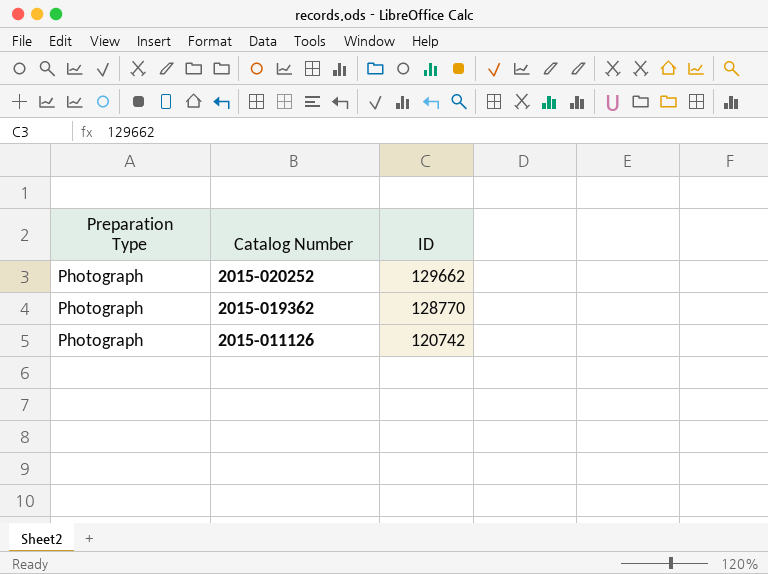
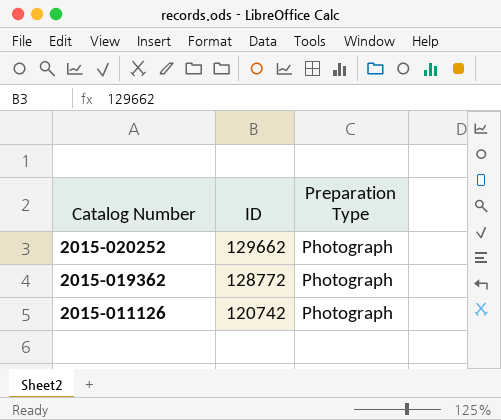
column Preparation Type | position: 1 -> 3
2015-019362 | ID: 128770 -> 128772

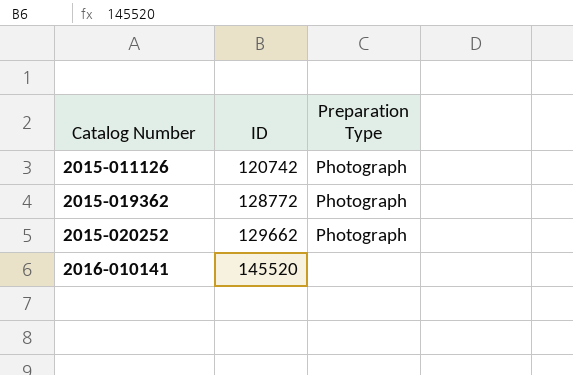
row order: Catalog Number descending -> Catalog Number ascending
row 2016-010141: none -> 145520 | none

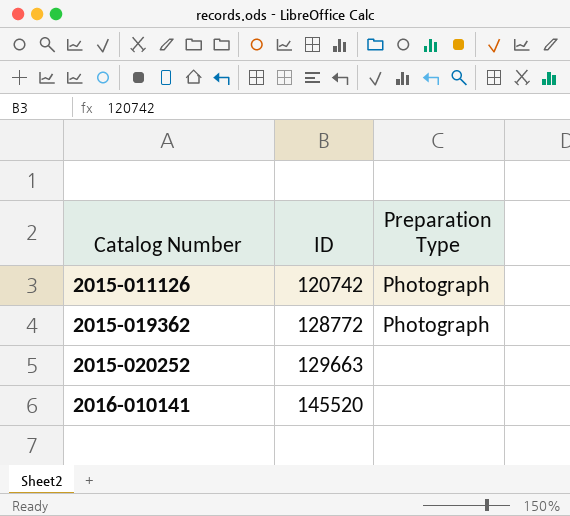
2015-020252 | ID: 129662 -> 129663
2015-020252 | Preparation Type: Photograph -> none

